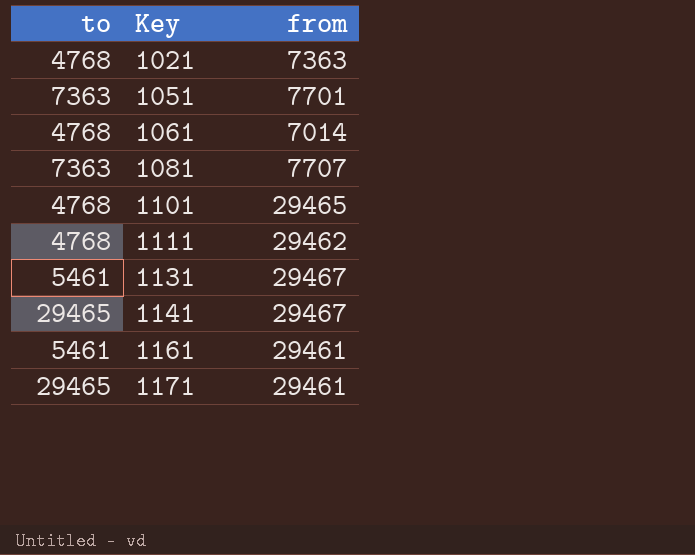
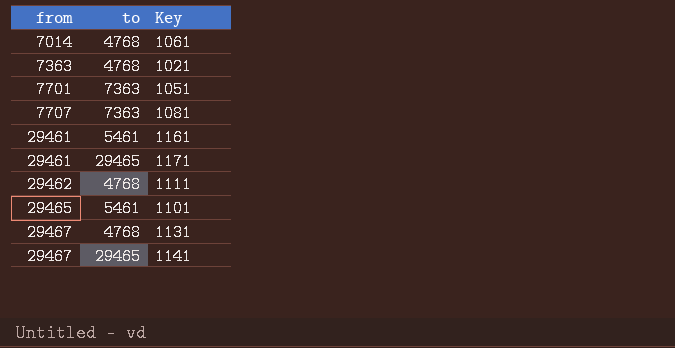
row order: Key ascending -> from ascending
column from | position: 3 -> 1
1101 | to: 4768 -> 5461
1131 | to: 5461 -> 4768

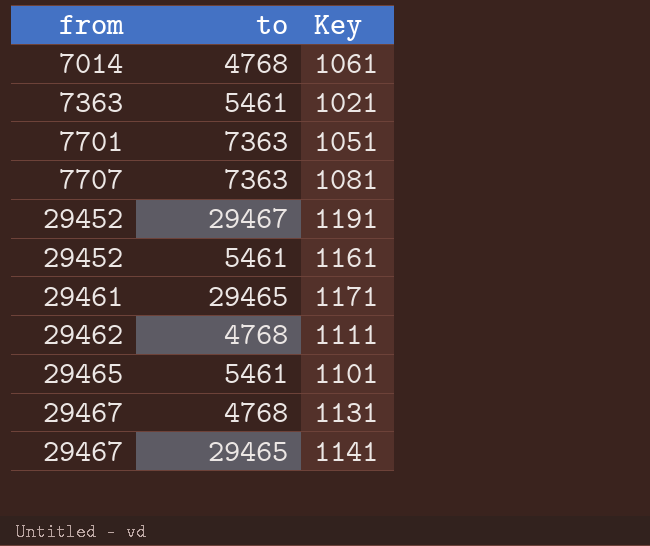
1021 | to: 4768 -> 5461
row 1191: none -> 29452 | 29467
1161 | from: 29461 -> 29452

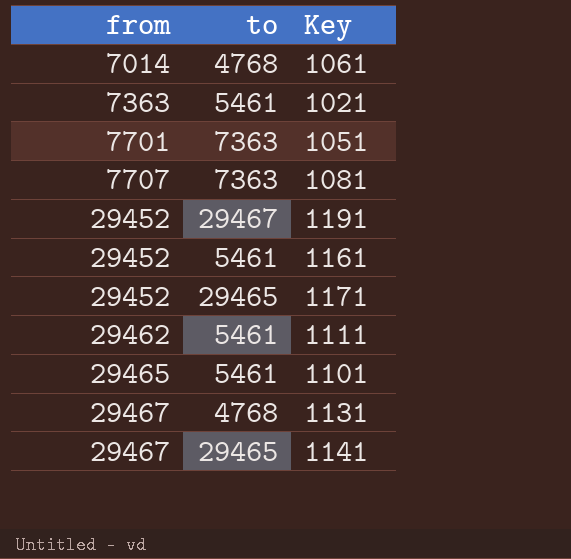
1171 | from: 29461 -> 29452
1111 | to: 4768 -> 5461

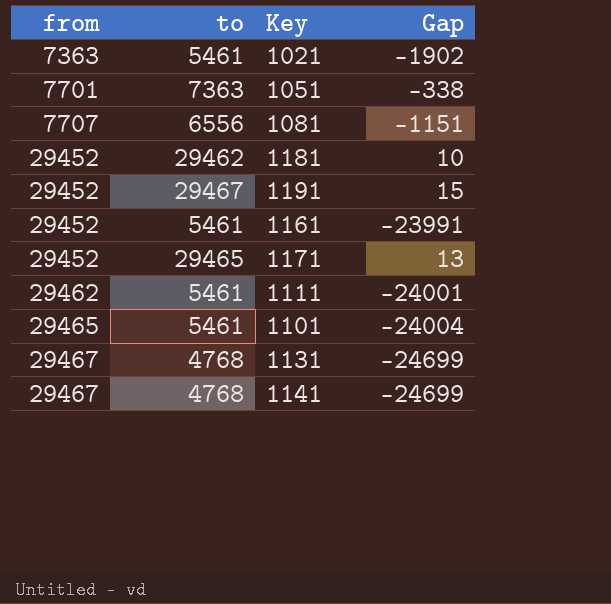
column Gap | formula: none -> [to] - [from]
row 1061: 7014 | 4768 -> none
1081 | to: 7363 -> 6556
row 1181: none -> 29452 | 29462 | 10
1141 | to: 29465 -> 4768

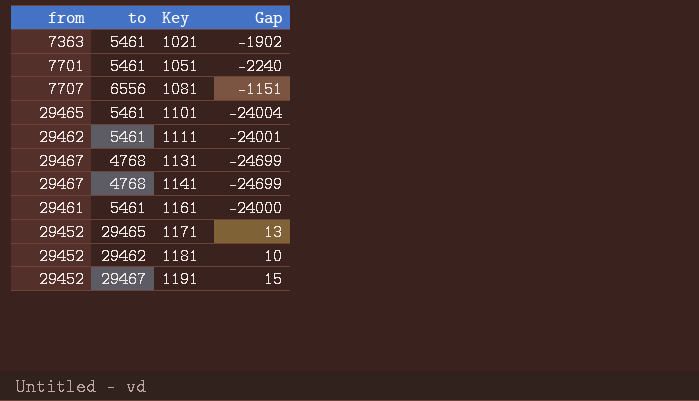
row order: from ascending -> Key ascending
1051 | to: 7363 -> 5461
1051 | Gap: -338 -> -2240
1161 | from: 29452 -> 29461
1161 | Gap: -23991 -> -24000

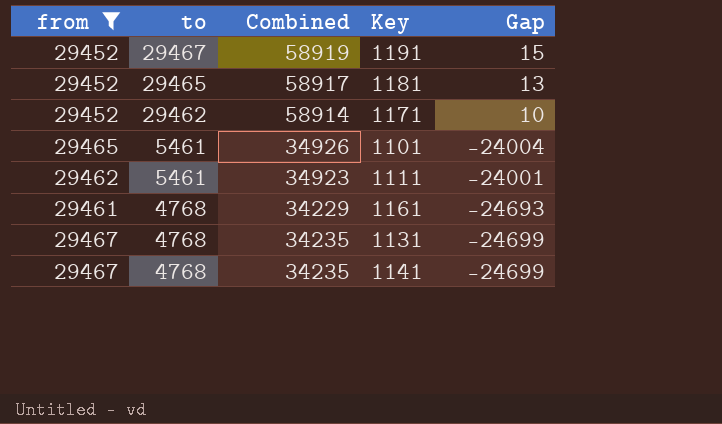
filter: none -> from >= 29452
row order: Key ascending -> to descending
column Combined | formula: none -> [from] + [to]
1181 | to: 29462 -> 29465
1181 | Gap: 10 -> 13
1171 | to: 29465 -> 29462
1171 | Gap: 13 -> 10
1161 | to: 5461 -> 4768
1161 | Gap: -24000 -> -24693

